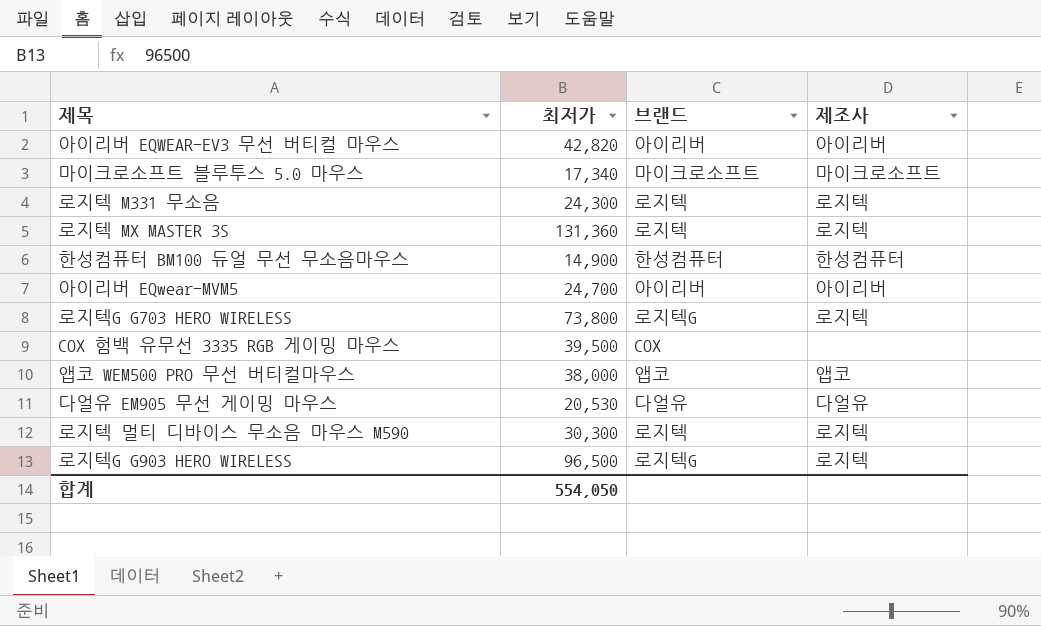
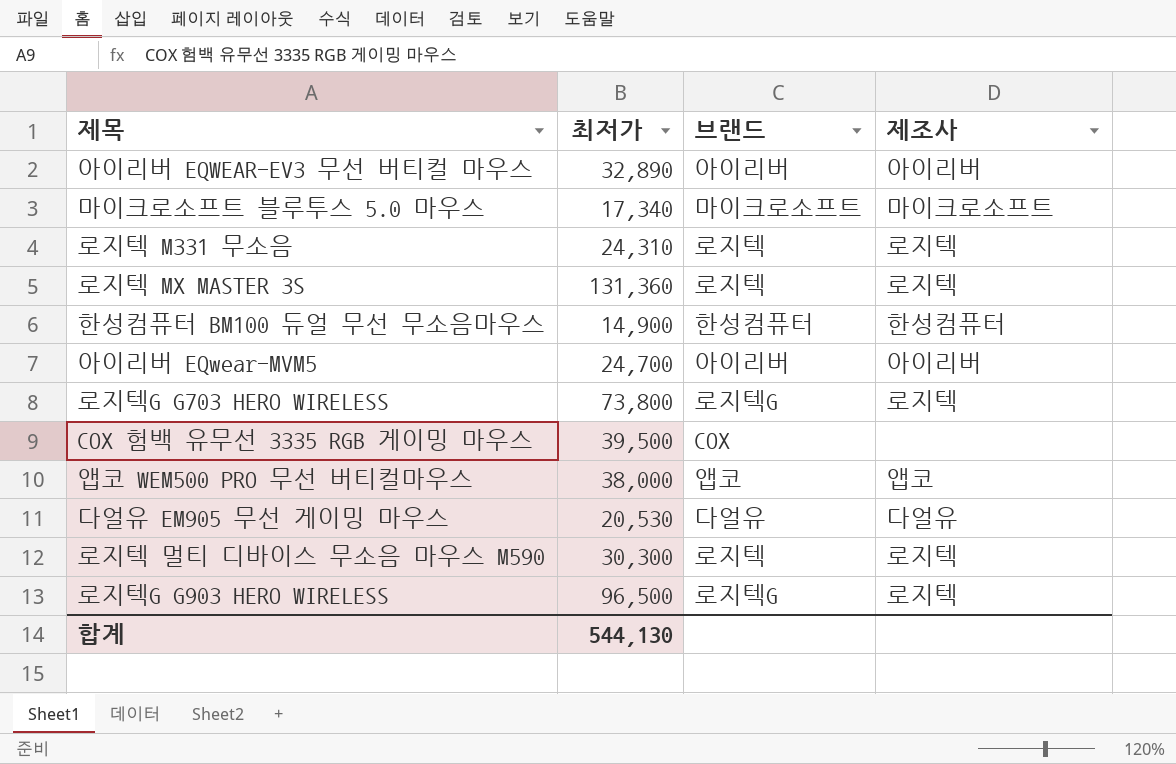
아이리버 EQWEAR-EV3 무선 버티컬 마우스 | 최저가: 42,820 -> 32,890
로지텍 M331 무소음 | 최저가: 24,300 -> 24,310
합계 | 최저가: 554,050 -> 544,130

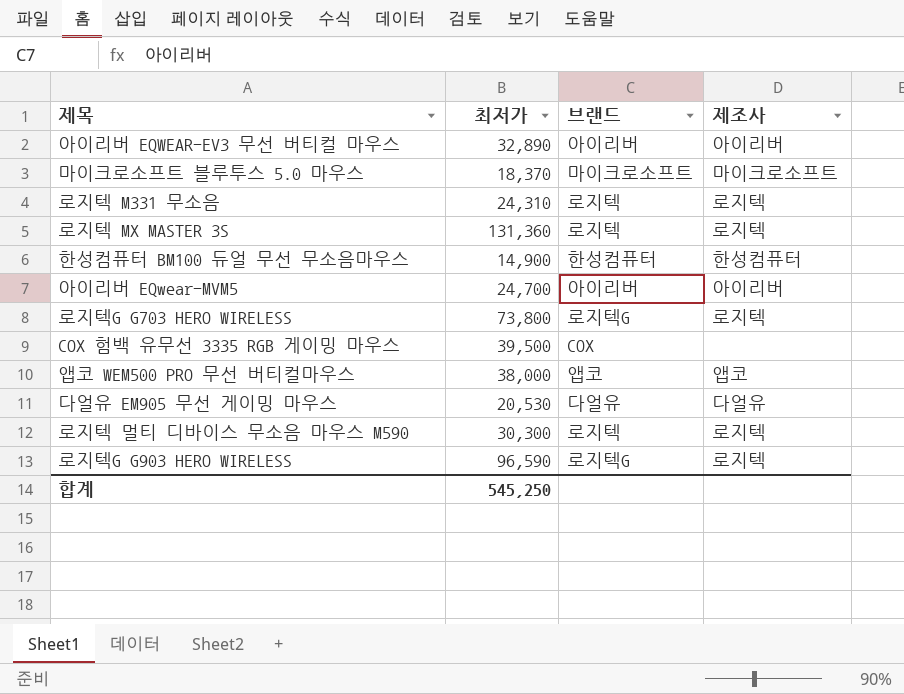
마이크로소프트 블루투스 5.0 마우스 | 최저가: 17,340 -> 18,370
로지텍G G903 HERO WIRELESS | 최저가: 96,500 -> 96,590
합계 | 최저가: 544,130 -> 545,250

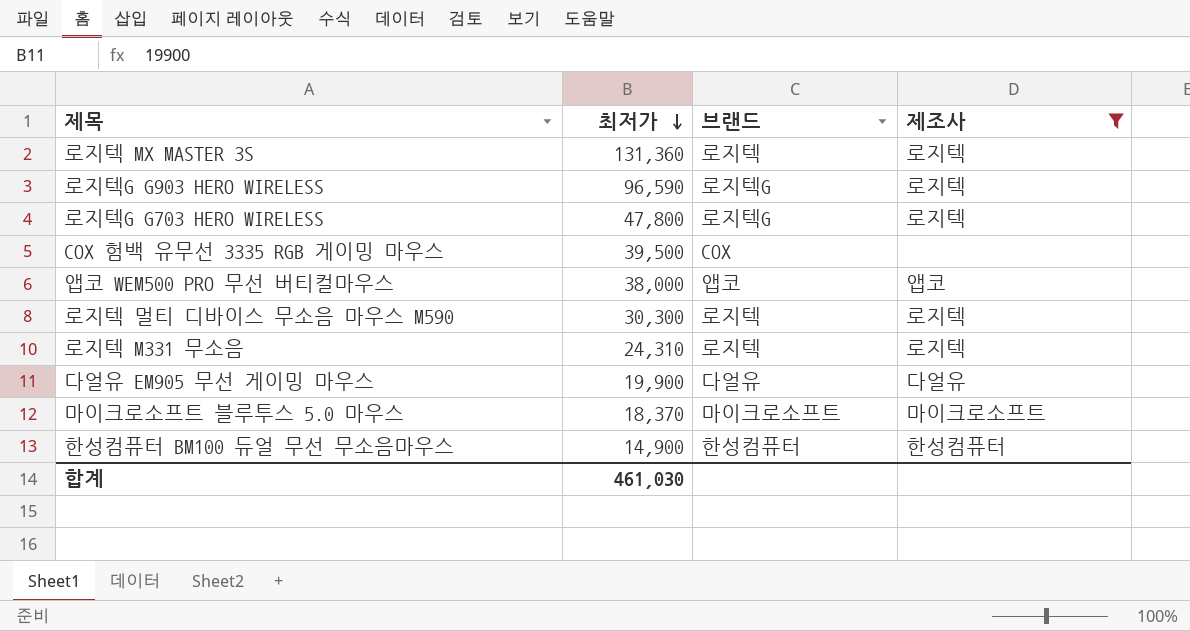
filter: none -> 제조사 != 아이리버
row order: none -> 최저가 descending
로지텍G G703 HERO WIRELESS | 최저가: 73,800 -> 47,800
다얼유 EM905 무선 게이밍 마우스 | 최저가: 20,530 -> 19,900
합계 | 최저가: 545,250 -> 461,030

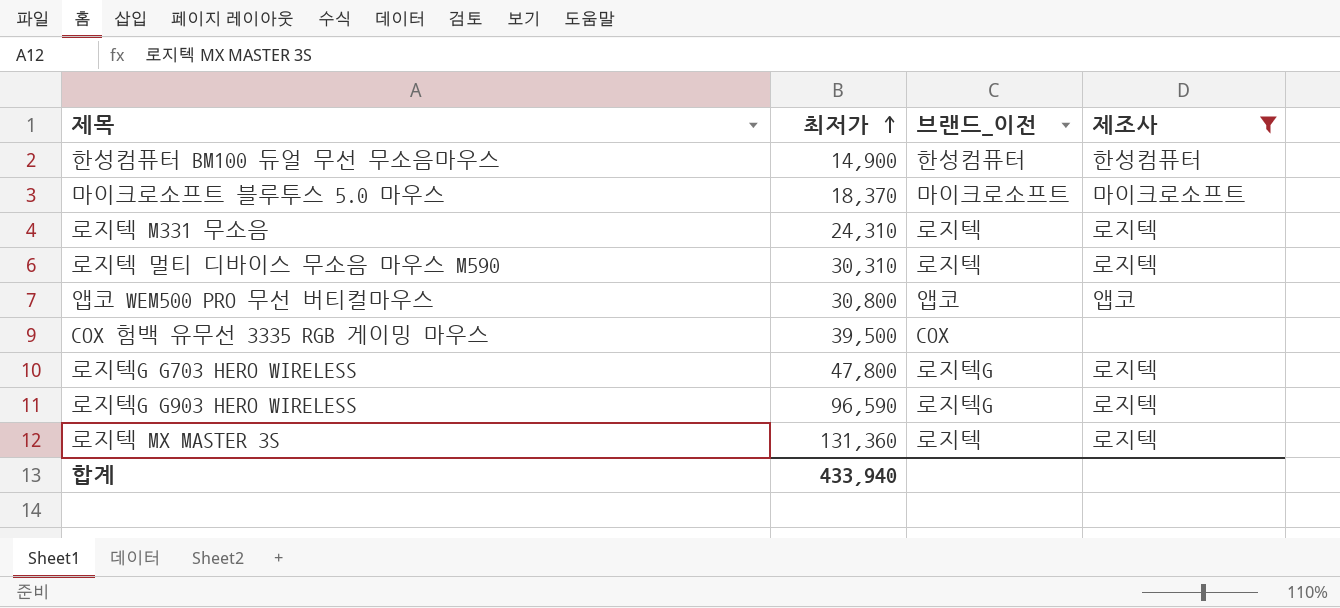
row order: 최저가 descending -> 최저가 ascending
column name: 브랜드 -> 브랜드_이전
row 다얼유 EM905 무선 게이밍 마우스: 19,900 | 다얼유 | 다얼유 -> none
로지텍 멀티 디바이스 무소음 마우스 M590 | 최저가: 30,300 -> 30,310
앱코 WEM500 PRO 무선 버티컬마우스 | 최저가: 38,000 -> 30,800
합계 | 최저가: 461,030 -> 433,940

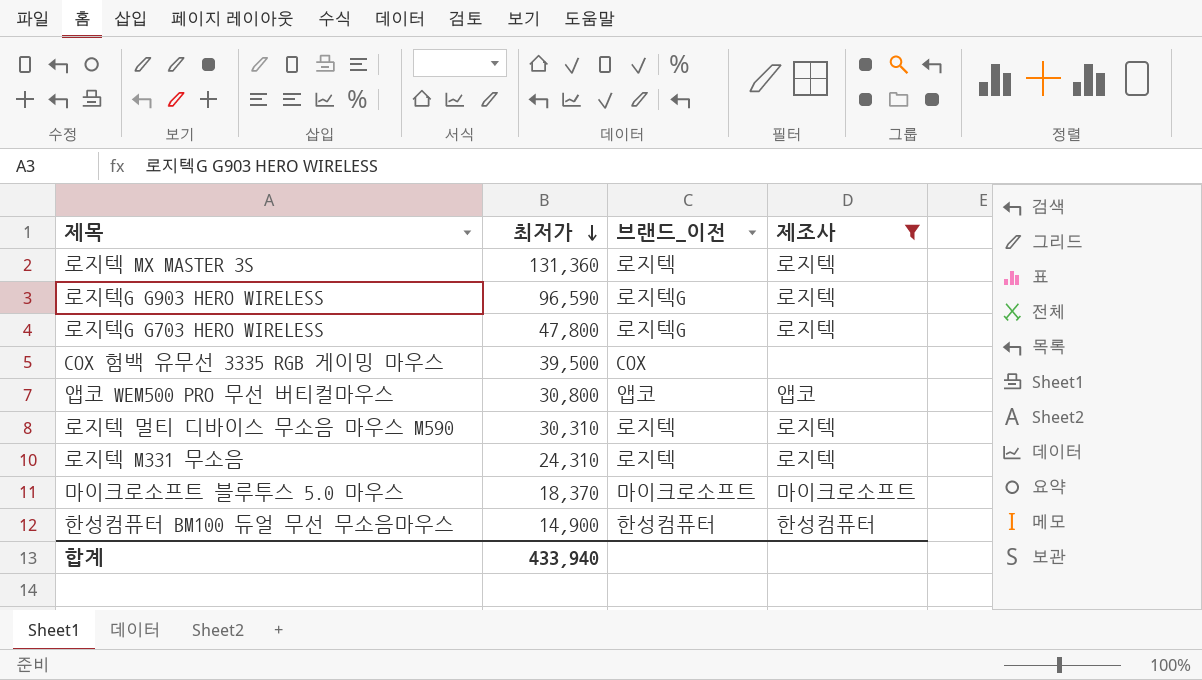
row order: 최저가 ascending -> 최저가 descending

